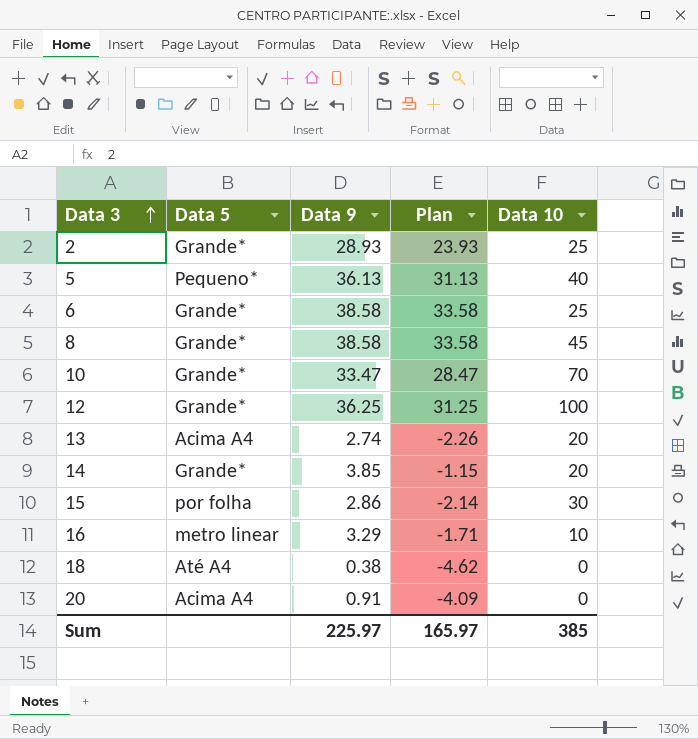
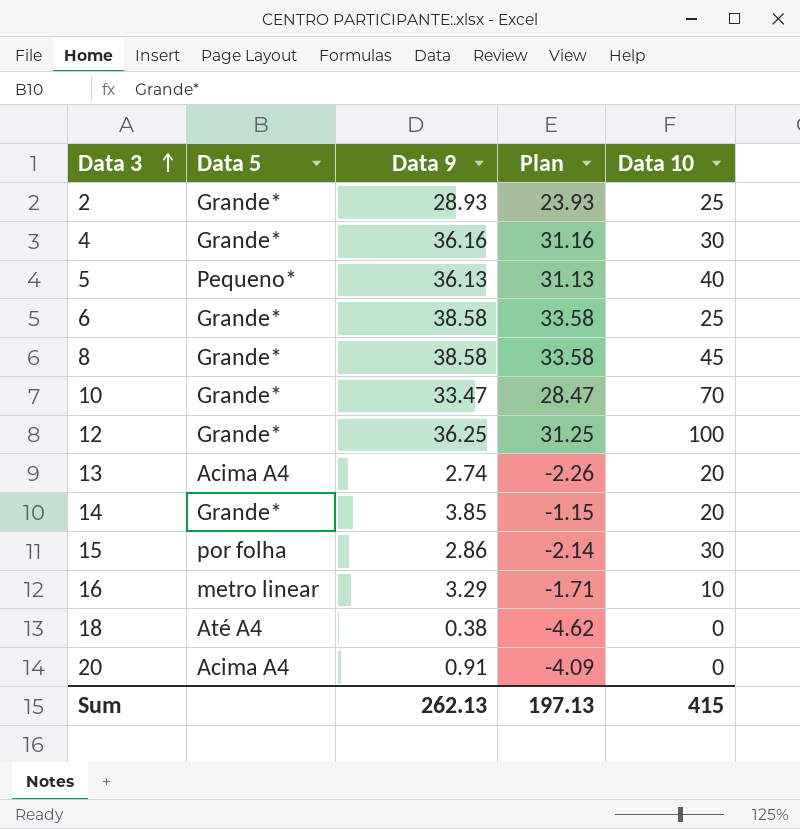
row 4: none -> Grande* | 36.16 | 31.16 | 30
Sum | Data 9: 225.97 -> 262.13
Sum | Plan: 165.97 -> 197.13
Sum | Data 10: 385 -> 415

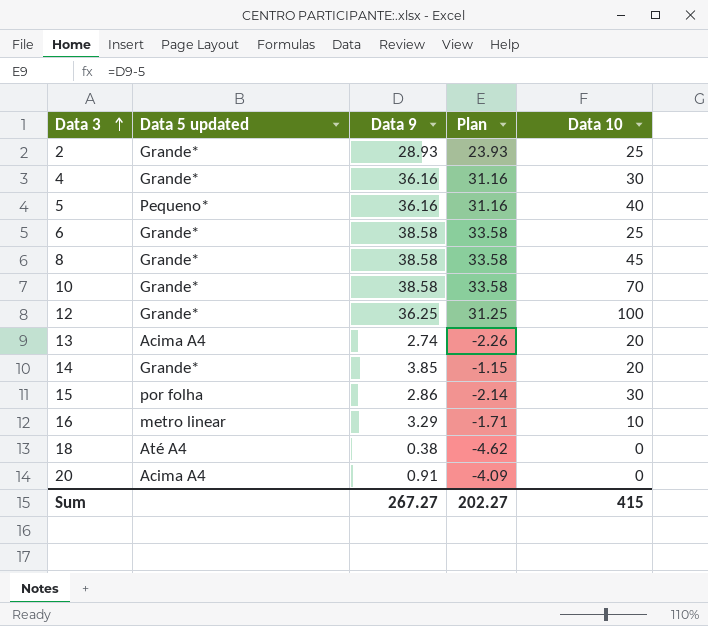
column name: Data 5 -> Data 5 updated
5 | Data 9: 36.13 -> 36.16
5 | Plan: 31.13 -> 31.16
10 | Data 9: 33.47 -> 38.58
10 | Plan: 28.47 -> 33.58
Sum | Data 9: 262.13 -> 267.27
Sum | Plan: 197.13 -> 202.27

